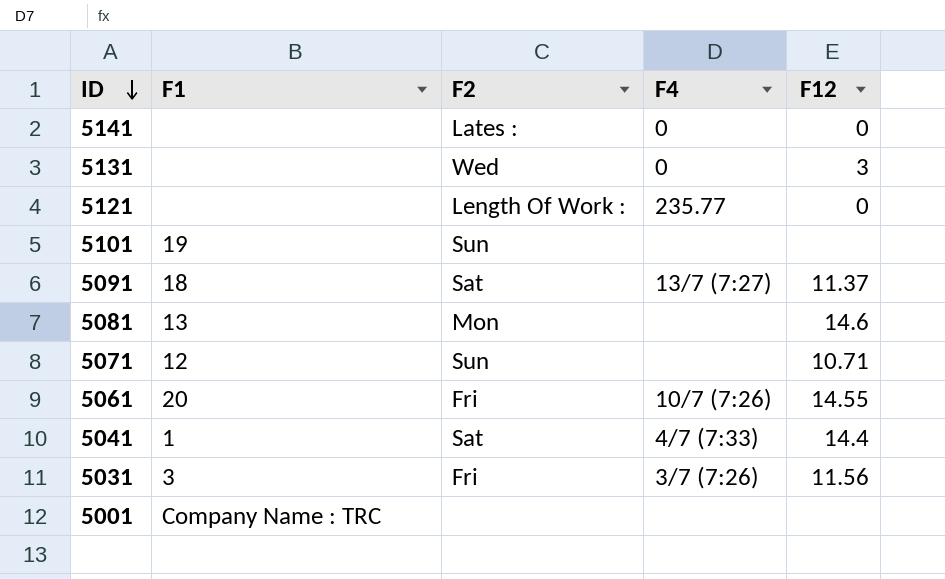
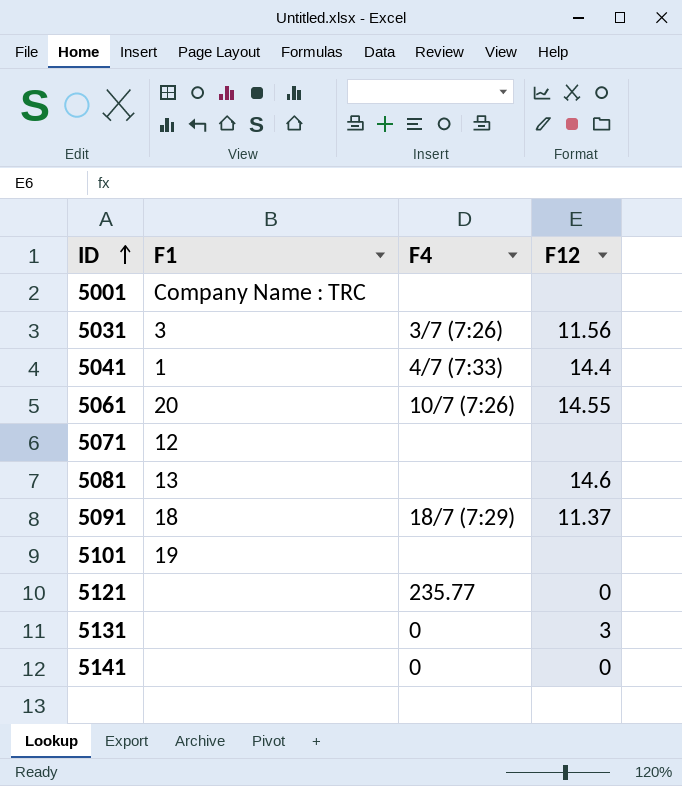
row order: ID descending -> ID ascending
column F2 | position: 3 -> none
5071 | F12: 10.71 -> none
5091 | F4: 13/7 (7:27) -> 18/7 (7:29)

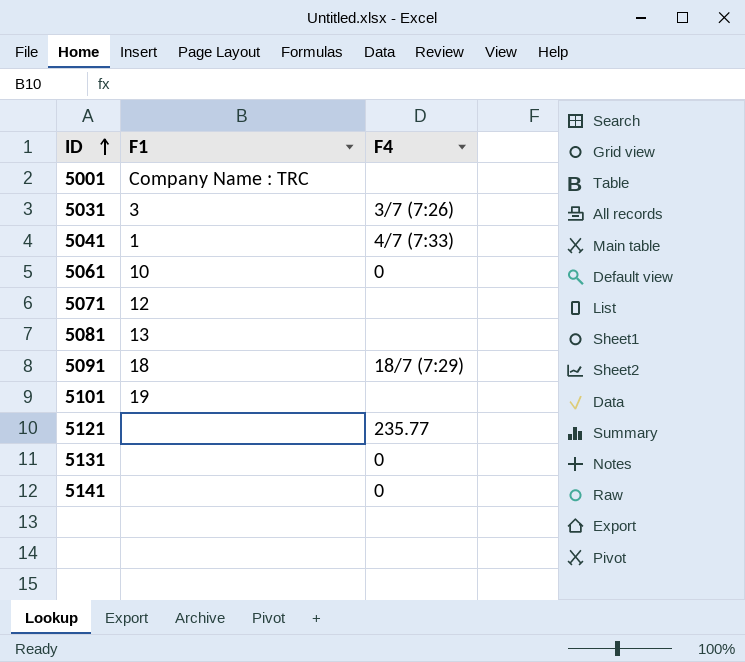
column F12 | position: 4 -> none
5061 | F1: 20 -> 10
5061 | F4: 10/7 (7:26) -> 0

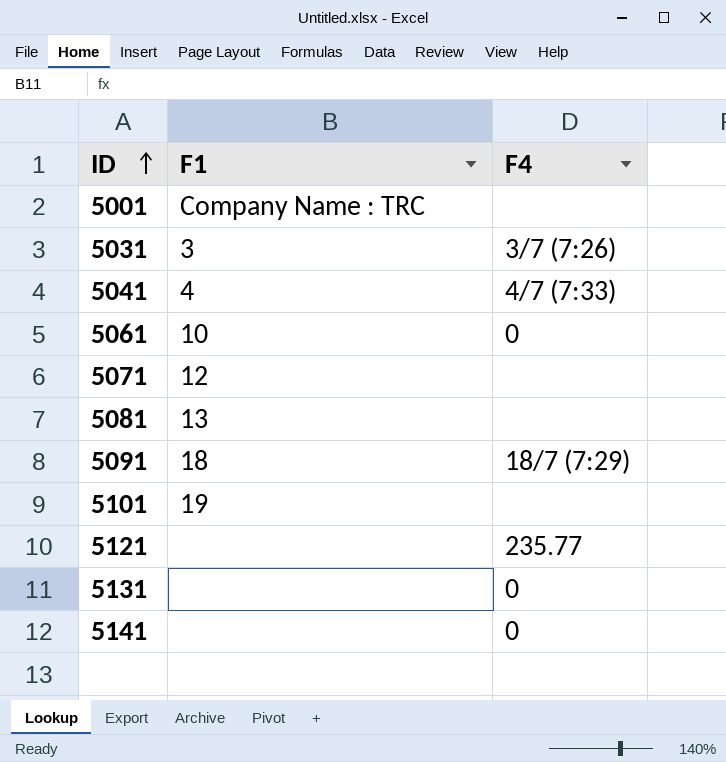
5041 | F1: 1 -> 4

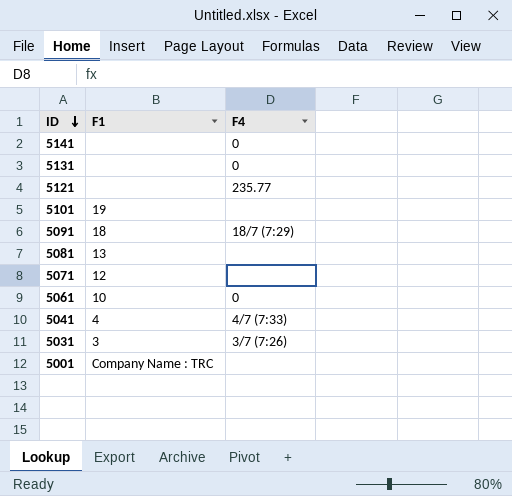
row order: ID ascending -> ID descending

